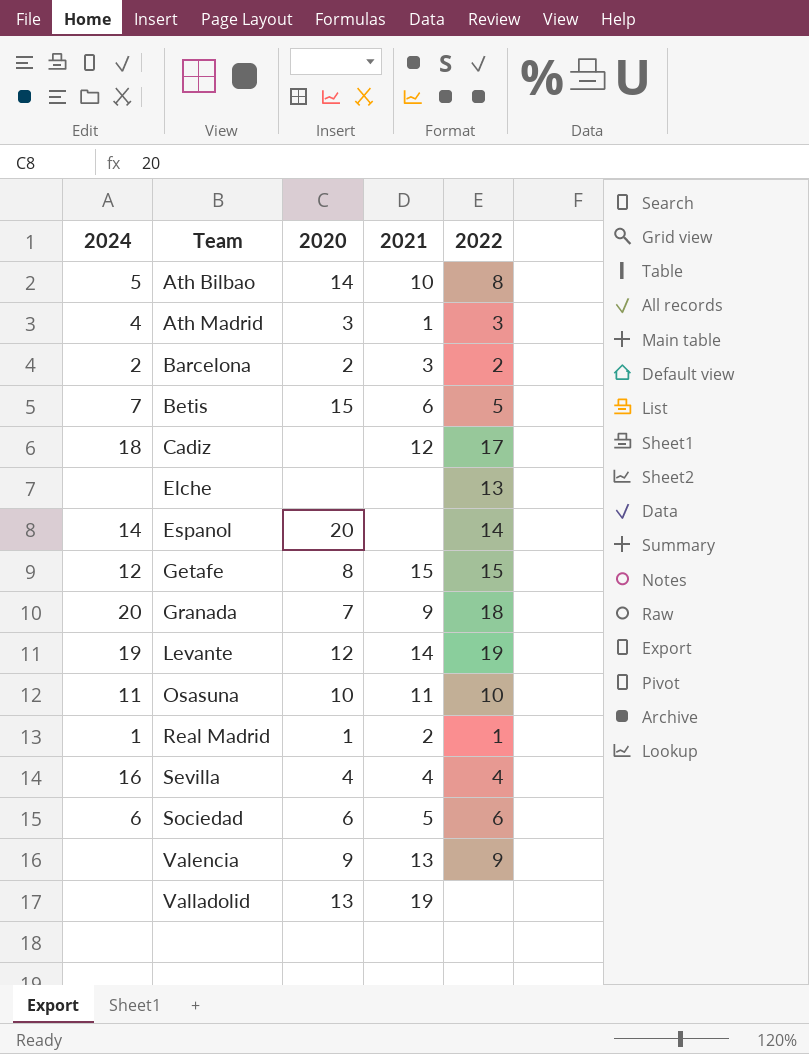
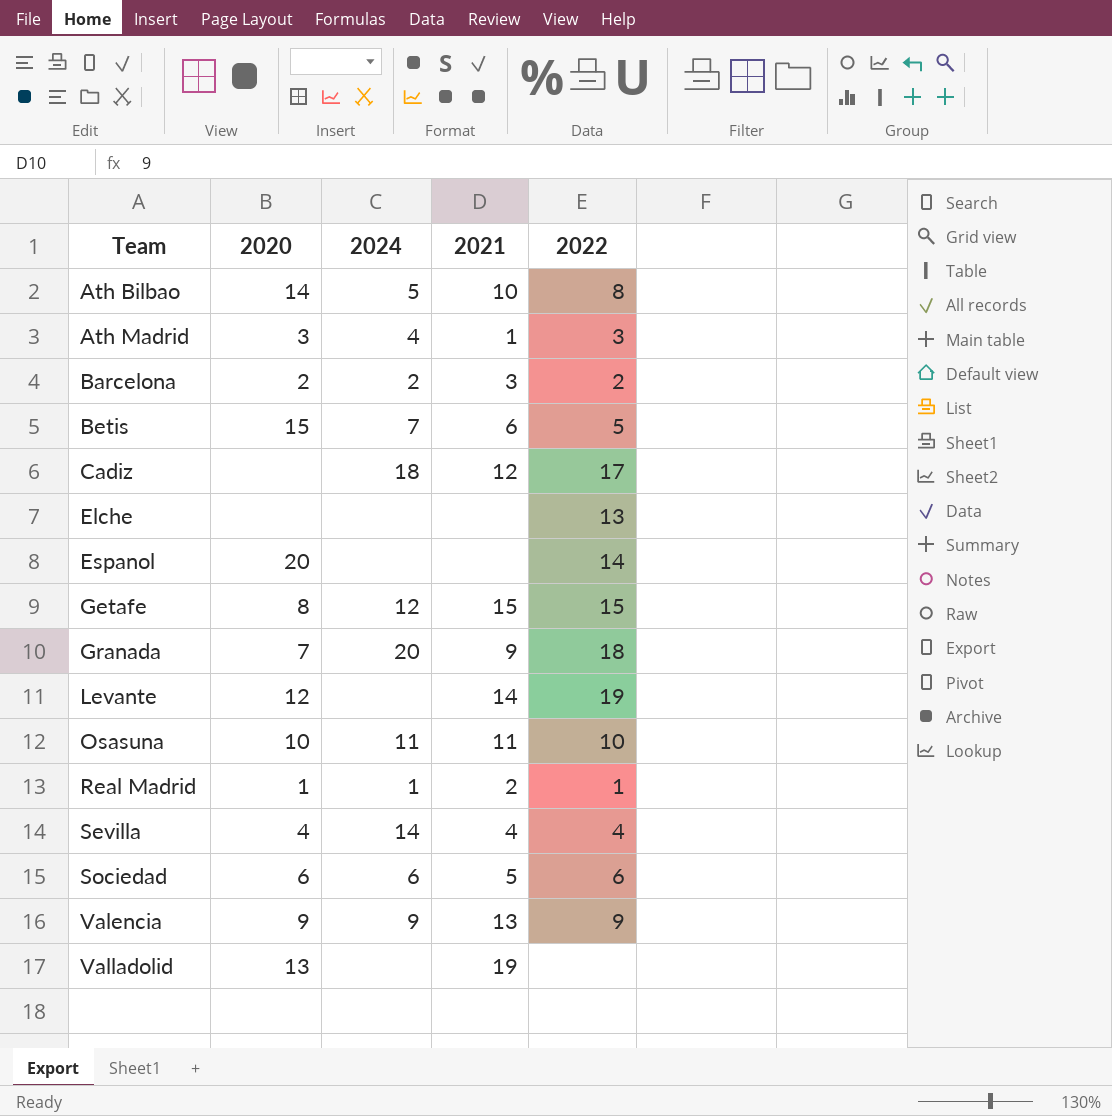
column 2024 | position: 1 -> 3
Espanol | 2024: 14 -> none
Levante | 2024: 19 -> none
Sevilla | 2024: 16 -> 14
Valencia | 2024: none -> 9

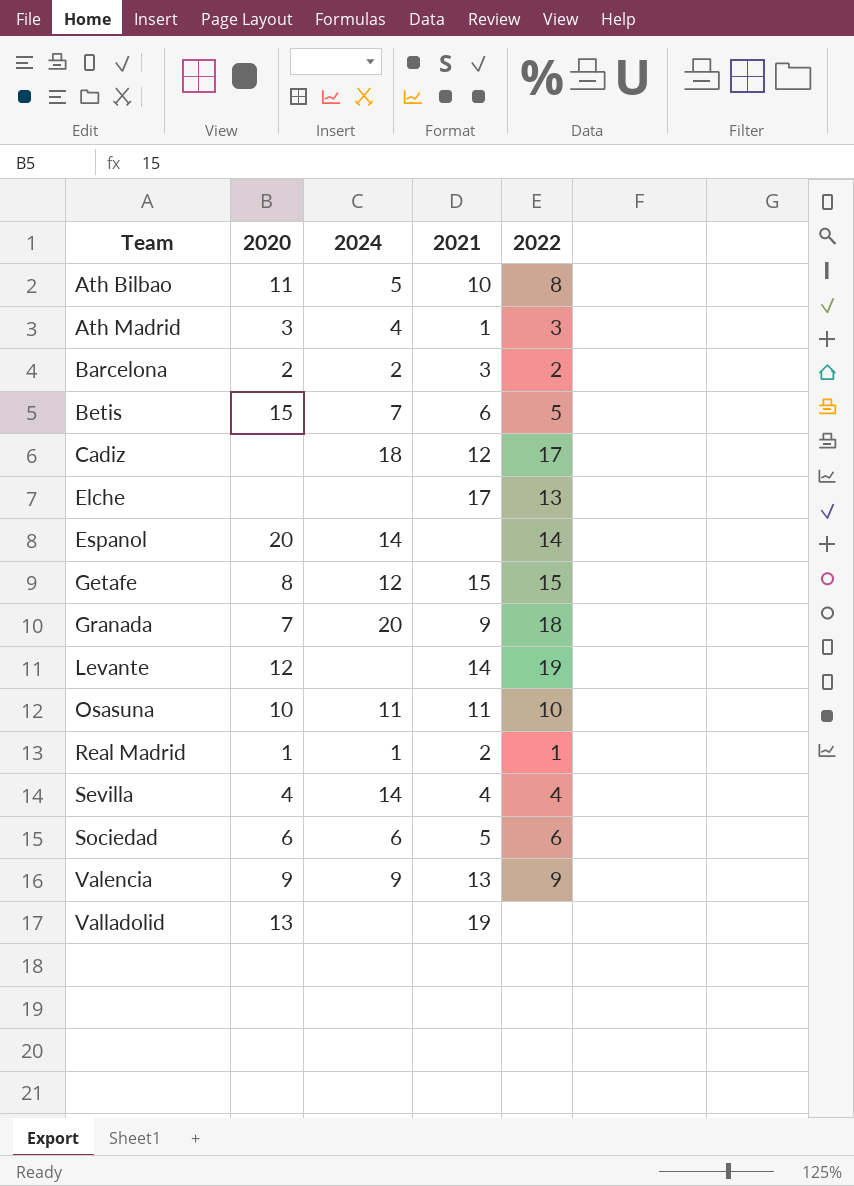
Ath Bilbao | 2020: 14 -> 11
Elche | 2021: none -> 17
Espanol | 2024: none -> 14

